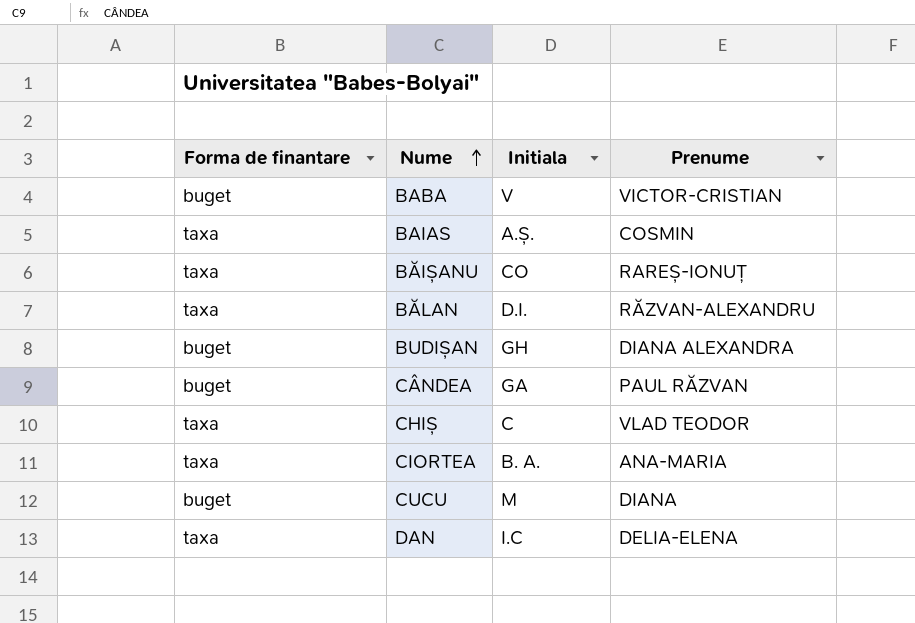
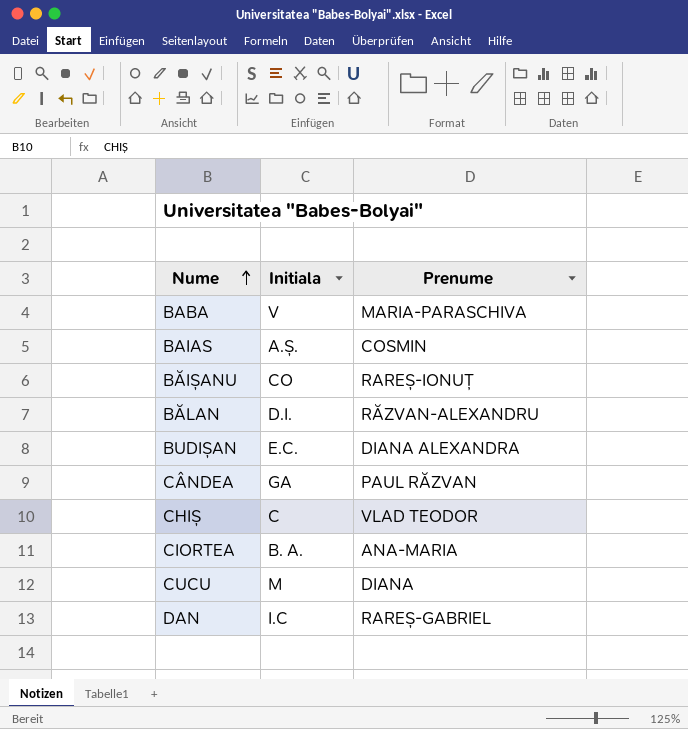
column Forma de finantare | position: 1 -> none
BABA | Prenume: VICTOR-CRISTIAN -> MARIA-PARASCHIVA
BUDIȘAN | Initiala: GH -> E.C.
DAN | Prenume: DELIA-ELENA -> RAREȘ-GABRIEL

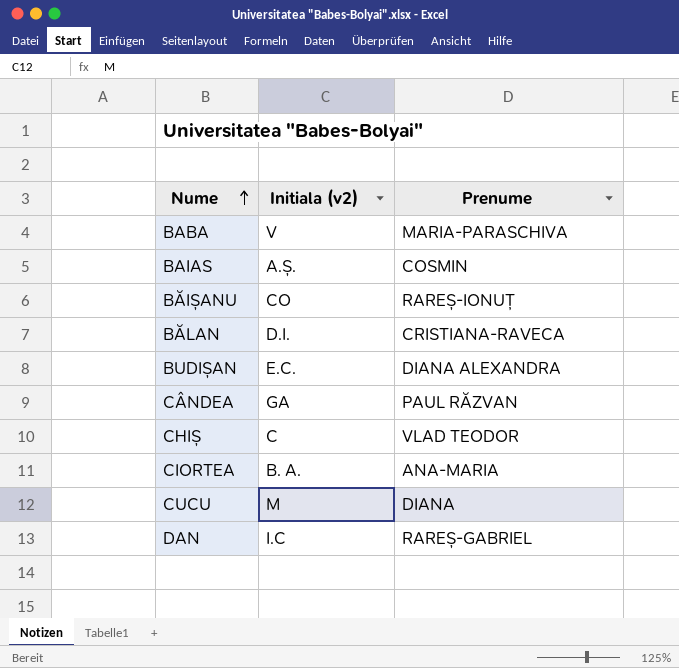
column name: Initiala -> Initiala (v2)
BĂLAN | Prenume: RĂZVAN-ALEXANDRU -> CRISTIANA-RAVECA

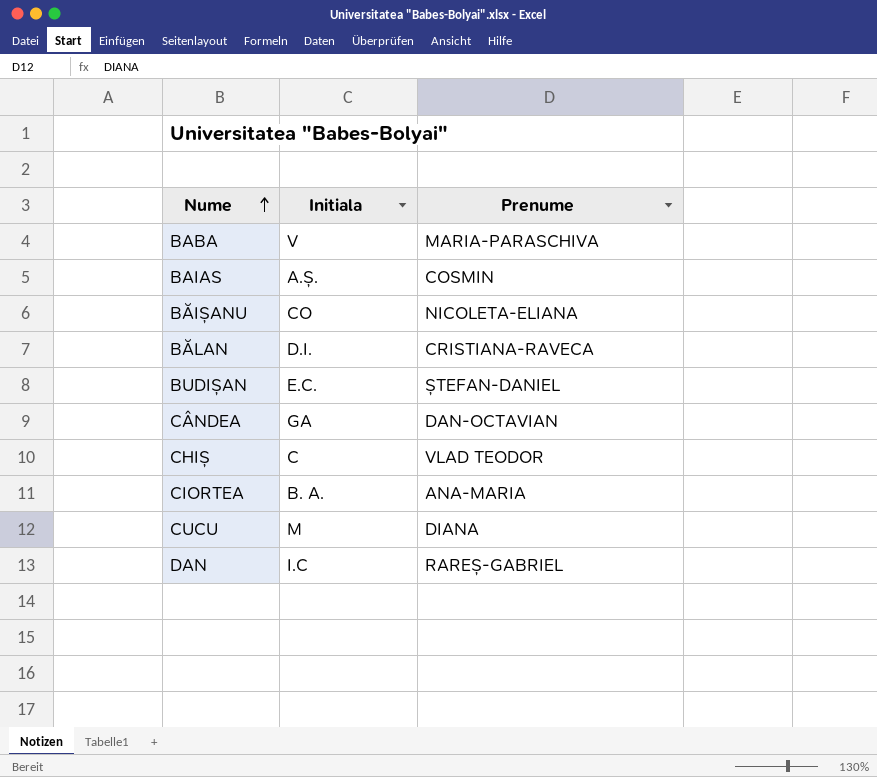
column name: Initiala (v2) -> Initiala
BĂIȘANU | Prenume: RAREȘ-IONUȚ -> NICOLETA-ELIANA
BUDIȘAN | Prenume: DIANA ALEXANDRA -> ȘTEFAN-DANIEL
CÂNDEA | Prenume: PAUL RĂZVAN -> DAN-OCTAVIAN

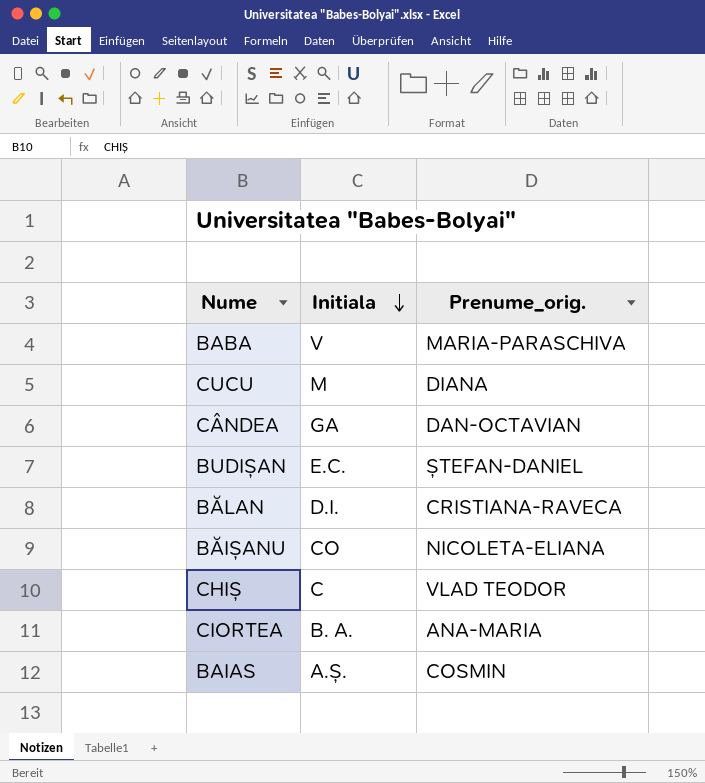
row order: Nume ascending -> Initiala descending
column name: Prenume -> Prenume_orig.
row DAN: I.C | RAREȘ-GABRIEL -> none

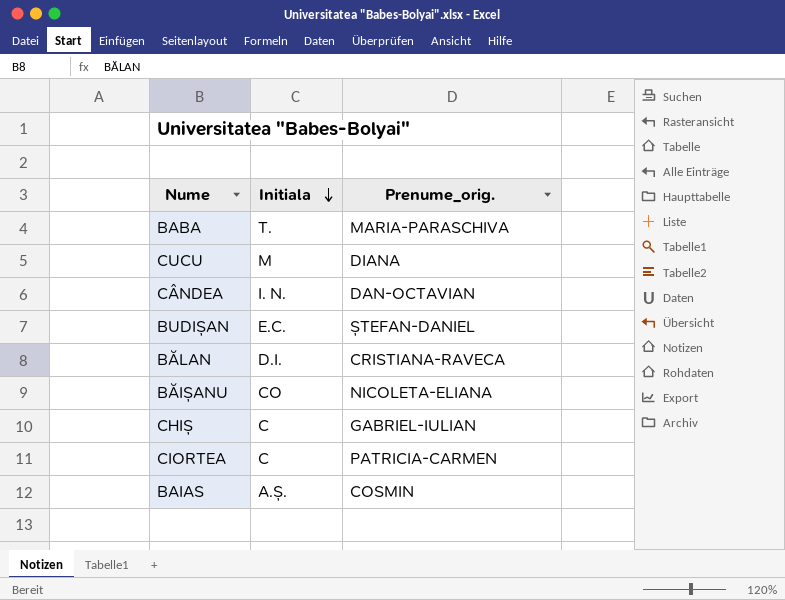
BABA | Initiala: V -> T.
CÂNDEA | Initiala: GA -> I. N.
CHIȘ | Prenume_orig.: VLAD TEODOR -> GABRIEL-IULIAN
CIORTEA | Initiala: B. A. -> C
CIORTEA | Prenume_orig.: ANA-MARIA -> PATRICIA-CARMEN

